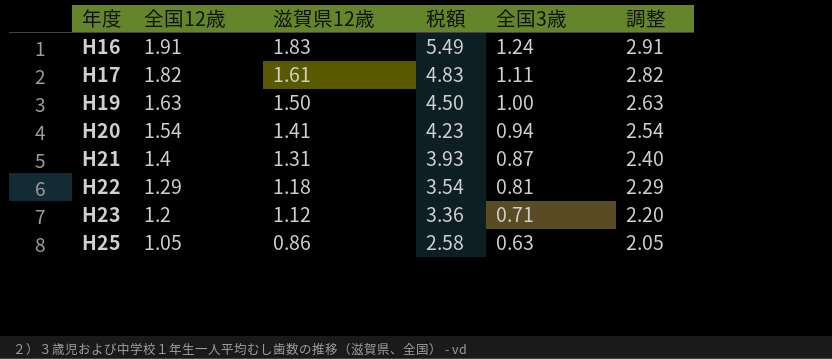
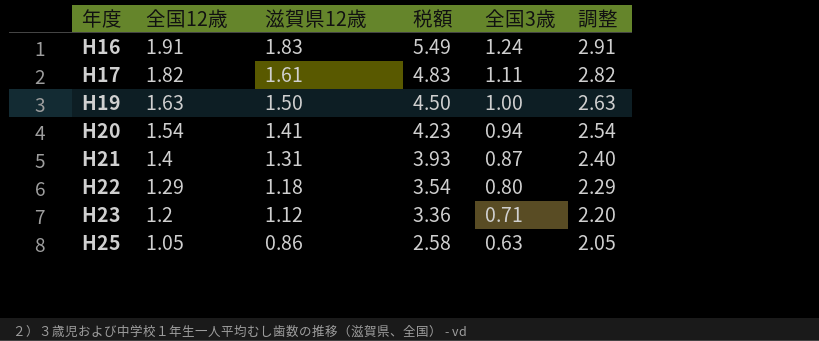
H22 | 全国3歳: 0.81 -> 0.80

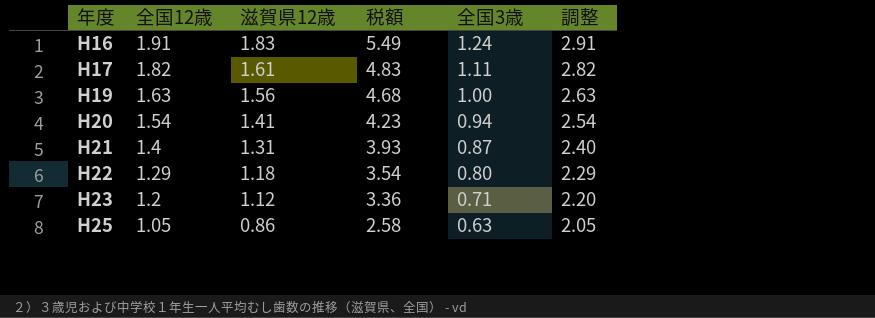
H19 | 滋賀県12歳: 1.50 -> 1.56
H19 | 税額: 4.50 -> 4.68

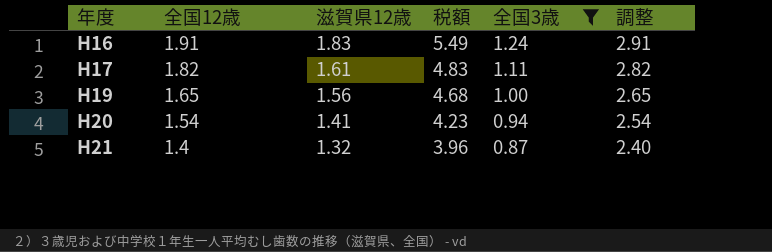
filter: none -> 全国3歳 >= 0.87
H19 | 全国12歳: 1.63 -> 1.65
H19 | 調整: 2.63 -> 2.65
H21 | 滋賀県12歳: 1.31 -> 1.32
H21 | 税額: 3.93 -> 3.96

